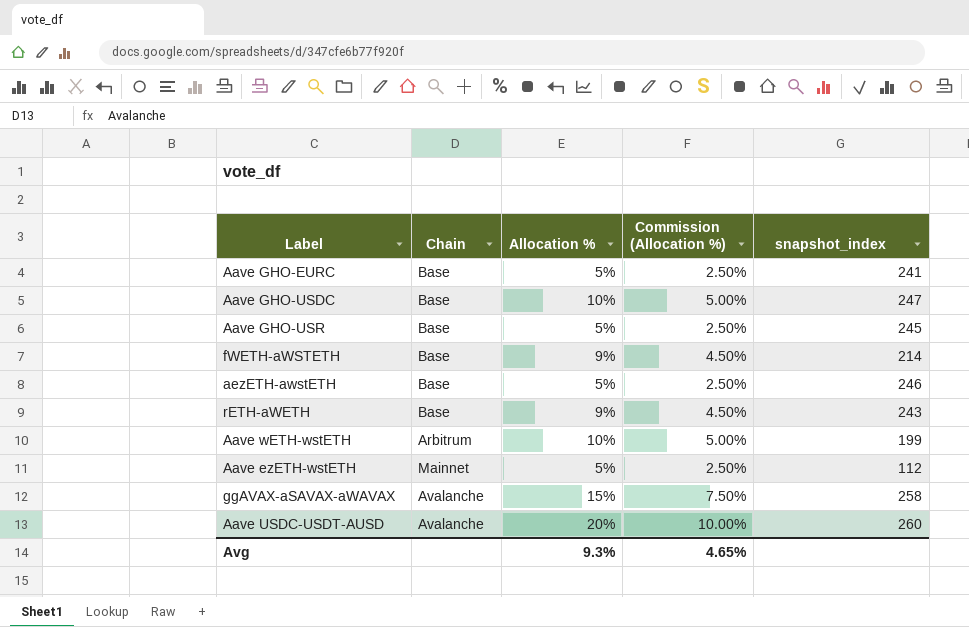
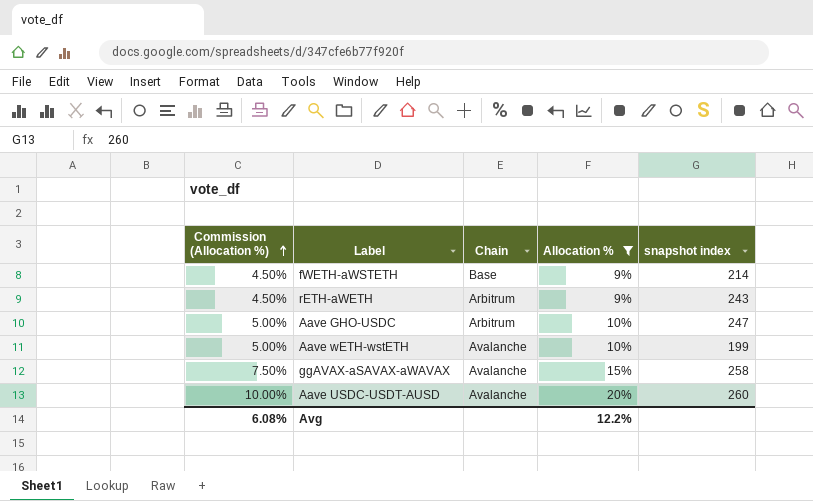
filter: none -> Allocation % != 5%
row order: none -> Commission (Allocation %) ascending
column Commission (Allocation %) | position: 4 -> 1
column name: snapshot_index -> snapshot index
rETH-aWETH | Chain: Base -> Arbitrum
Aave GHO-USDC | Chain: Base -> Arbitrum
Aave wETH-wstETH | Chain: Arbitrum -> Avalanche
Avg | Commission (Allocation %): 4.65% -> 6.08%
Avg | Allocation %: 9.3% -> 12.2%

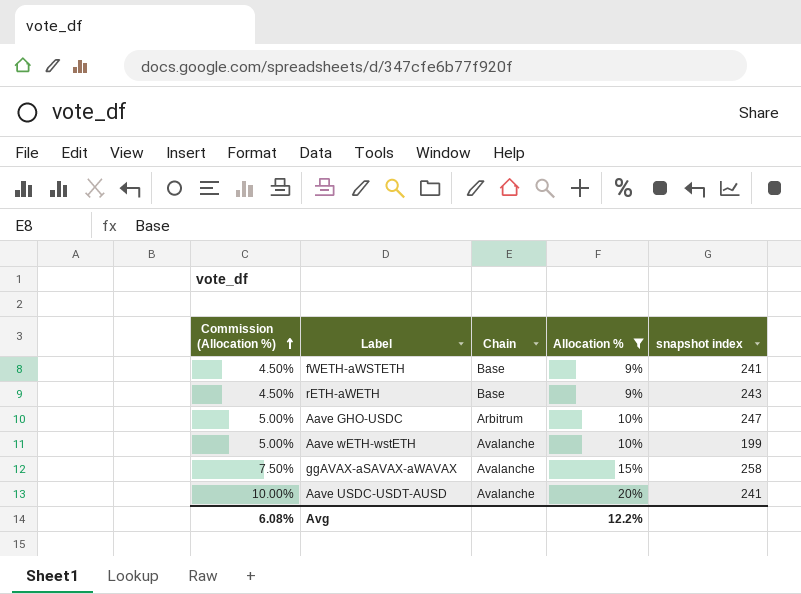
fWETH-aWSTETH | snapshot index: 214 -> 241
rETH-aWETH | Chain: Arbitrum -> Base
Aave USDC-USDT-AUSD | snapshot index: 260 -> 241

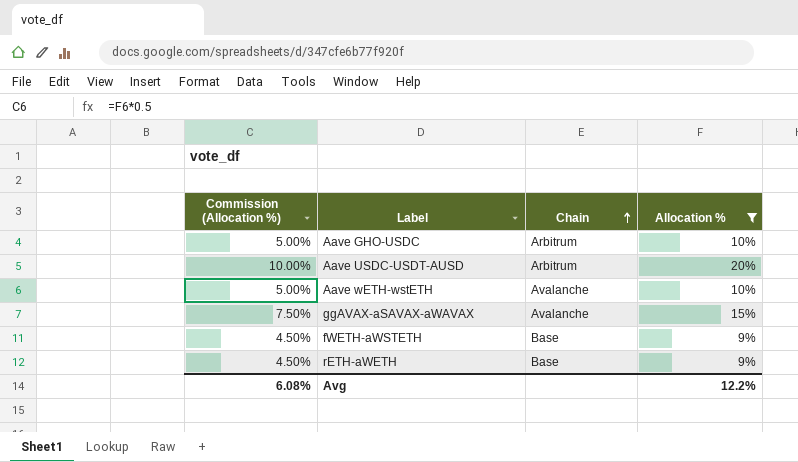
row order: Commission (Allocation %) ascending -> Chain ascending
column snapshot index | position: 5 -> none
Aave USDC-USDT-AUSD | Chain: Avalanche -> Arbitrum

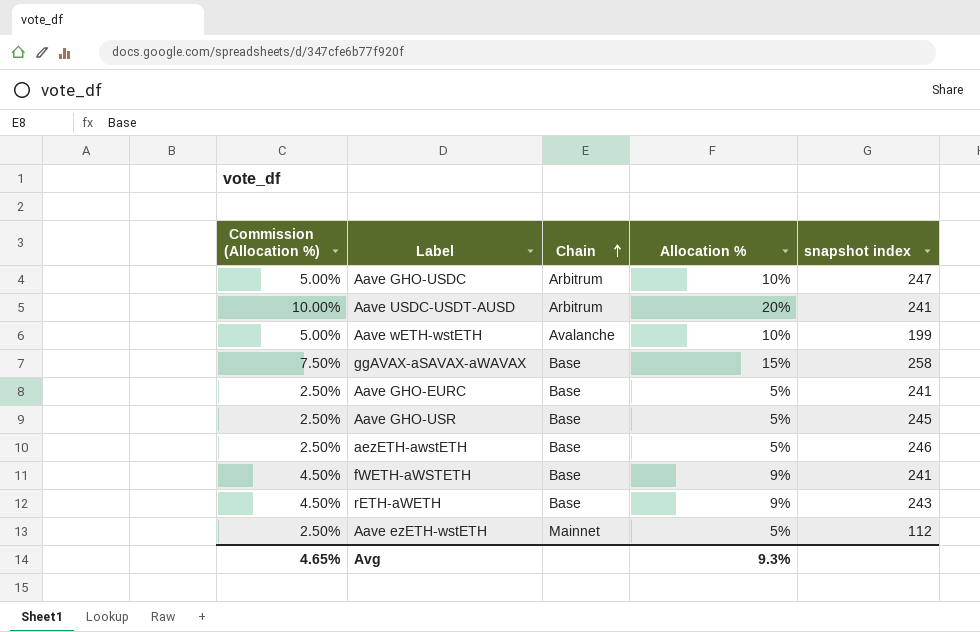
filter: Allocation % != 5% -> none
column snapshot index | position: none -> 5
ggAVAX-aSAVAX-aWAVAX | Chain: Avalanche -> Base
Avg | Commission (Allocation %): 6.08% -> 4.65%
Avg | Allocation %: 12.2% -> 9.3%

